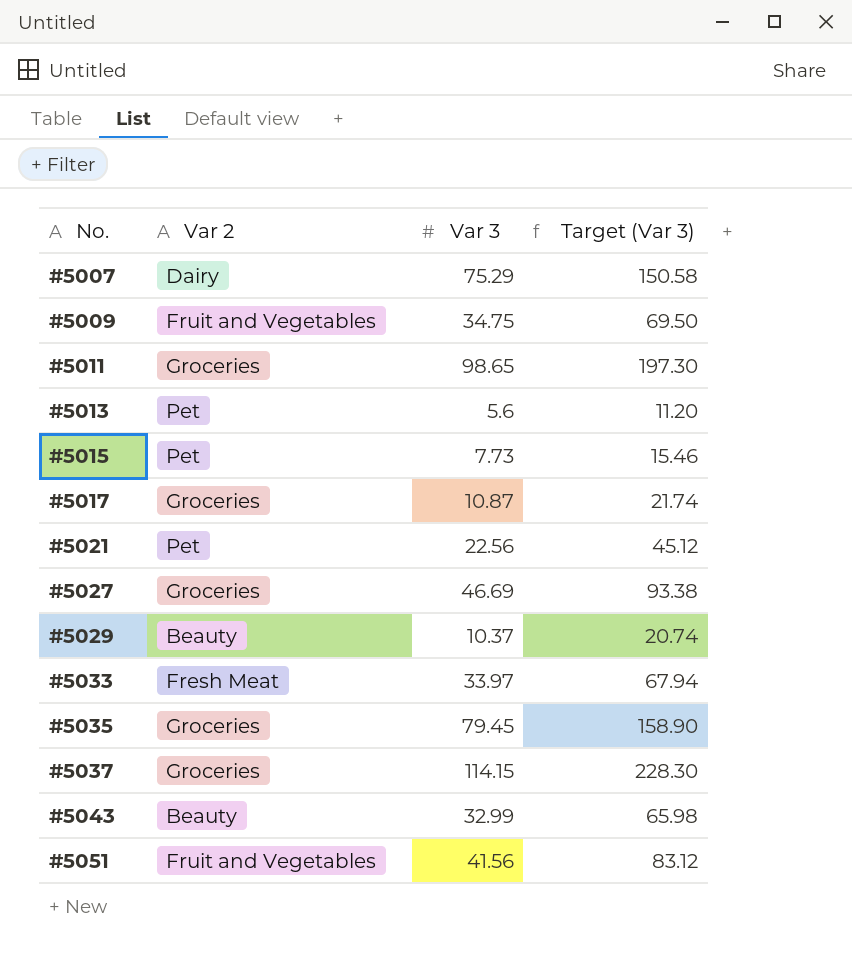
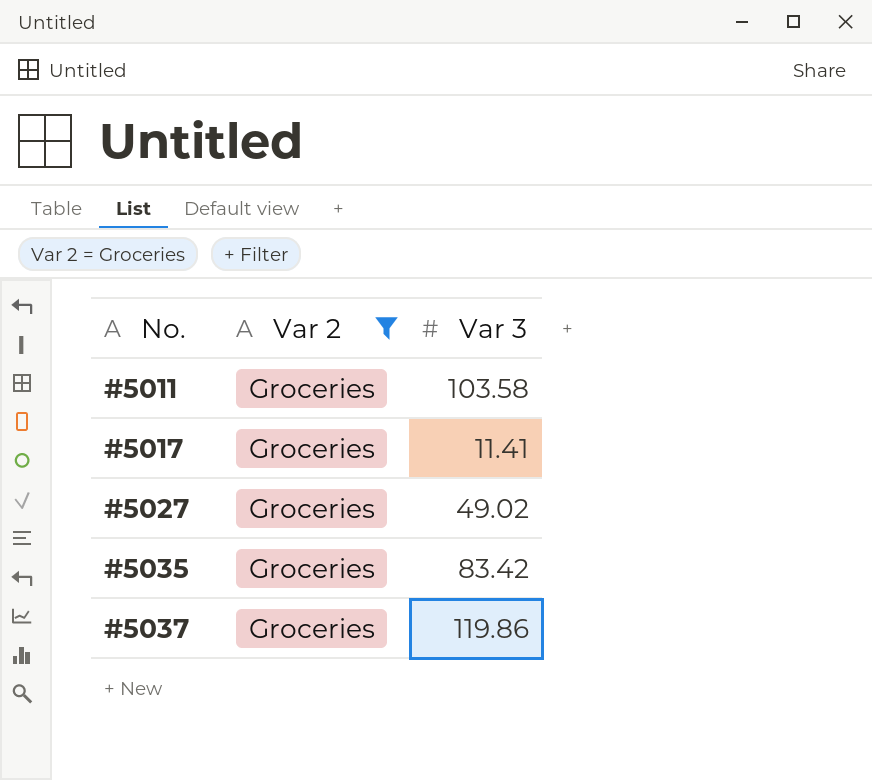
filter: none -> Var 2 = Groceries
column Target (Var 3) | formula: [Var 3] * 2 -> none
#5011 | Var 3: 98.65 -> 103.58
#5017 | Var 3: 10.87 -> 11.41
#5027 | Var 3: 46.69 -> 49.02
#5035 | Var 3: 79.45 -> 83.42
#5037 | Var 3: 114.15 -> 119.86

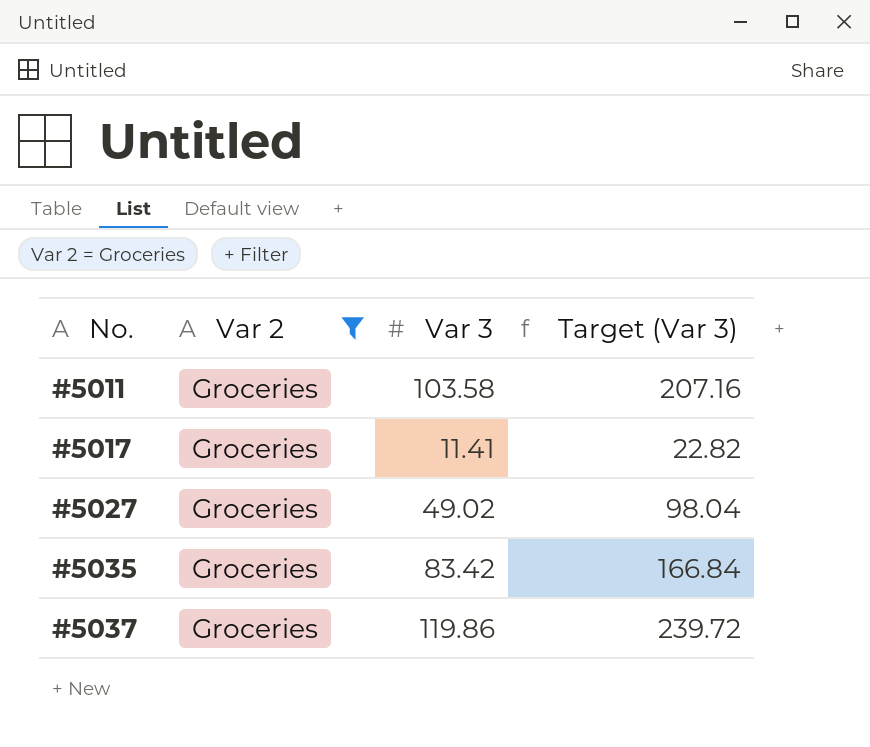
column Target (Var 3) | formula: none -> [Var 3] * 2

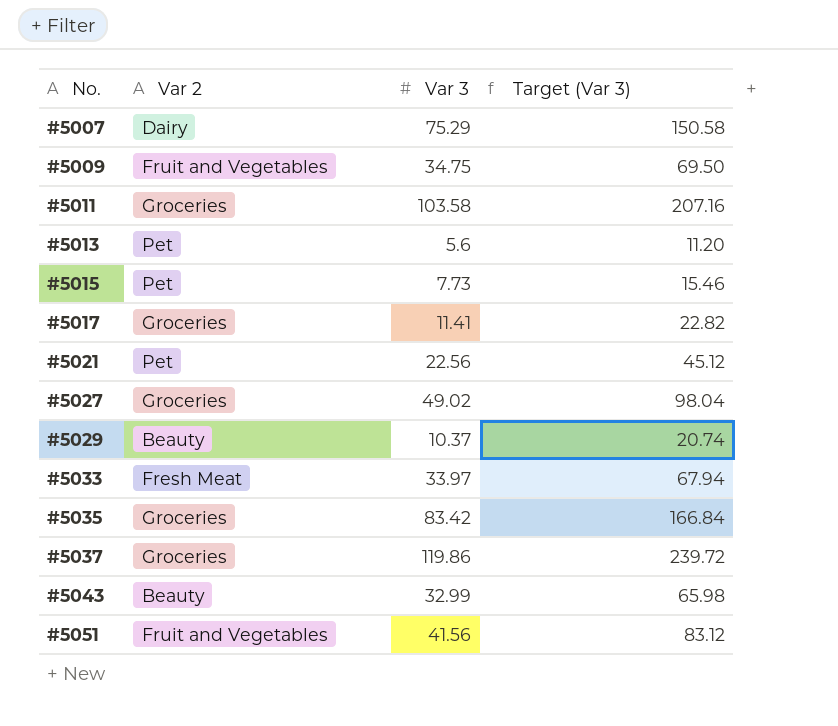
filter: Var 2 = Groceries -> none

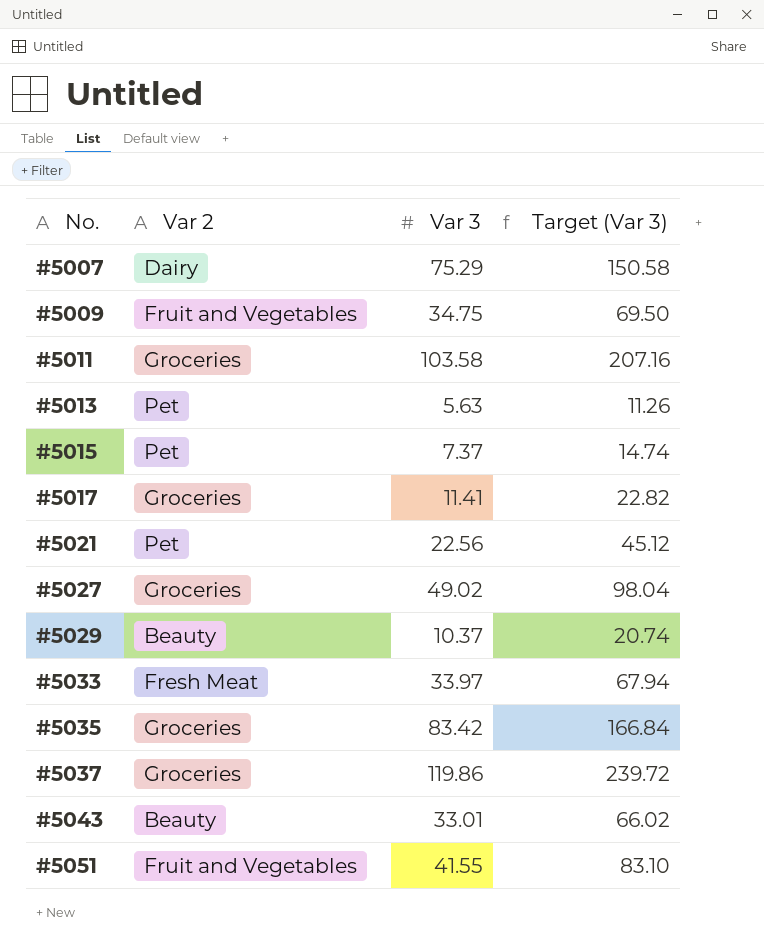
#5013 | Var 3: 5.6 -> 5.63
#5013 | Target (Var 3): 11.20 -> 11.26
#5015 | Var 3: 7.73 -> 7.37
#5015 | Target (Var 3): 15.46 -> 14.74
#5043 | Var 3: 32.99 -> 33.01
#5043 | Target (Var 3): 65.98 -> 66.02
#5051 | Var 3: 41.56 -> 41.55
#5051 | Target (Var 3): 83.12 -> 83.10

